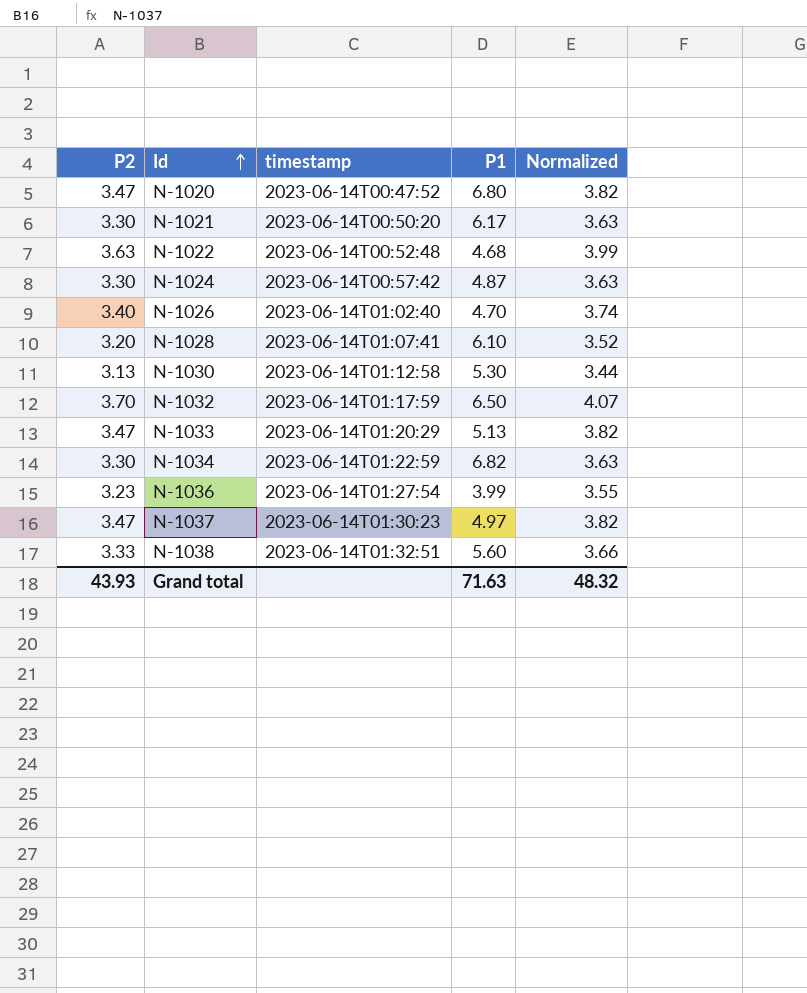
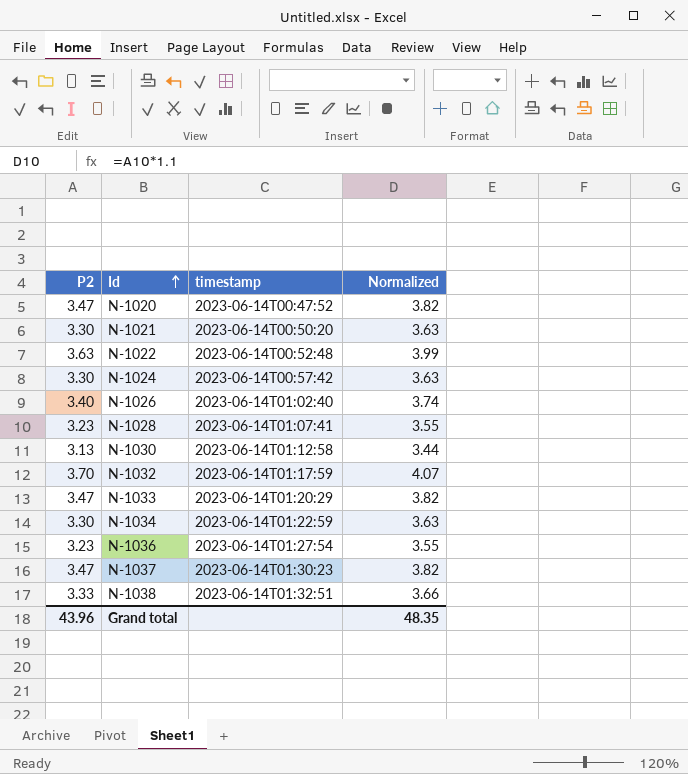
column P1 | position: 4 -> none
N-1028 | P2: 3.20 -> 3.23
N-1028 | Normalized: 3.52 -> 3.55
Grand total | P2: 43.93 -> 43.96
Grand total | Normalized: 48.32 -> 48.35

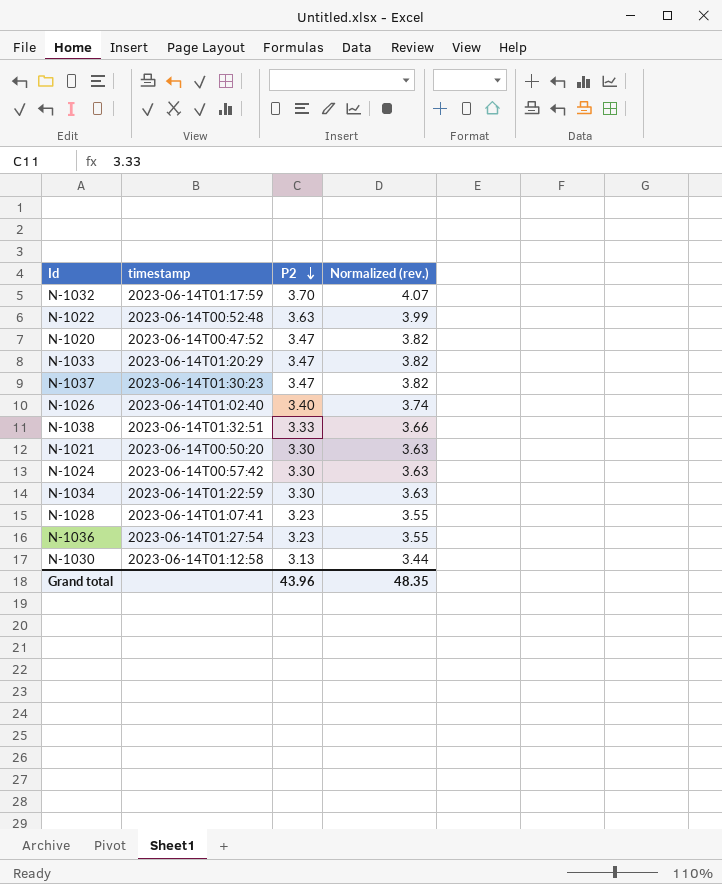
row order: Id ascending -> P2 descending
column P2 | position: 1 -> 3
column name: Normalized -> Normalized (rev.)

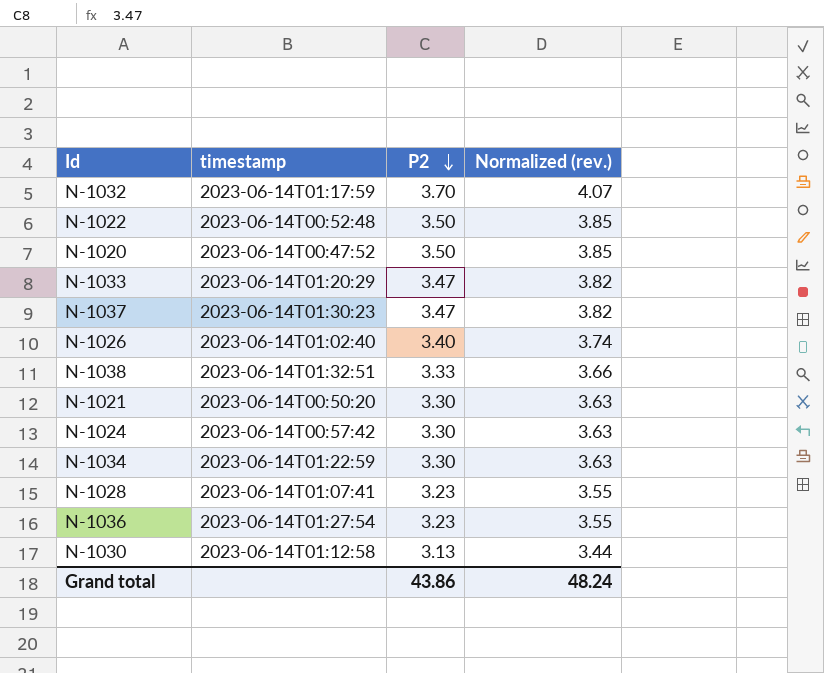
N-1022 | P2: 3.63 -> 3.50
N-1022 | Normalized (rev.): 3.99 -> 3.85
N-1020 | P2: 3.47 -> 3.50
N-1020 | Normalized (rev.): 3.82 -> 3.85
Grand total | P2: 43.96 -> 43.86
Grand total | Normalized (rev.): 48.35 -> 48.24

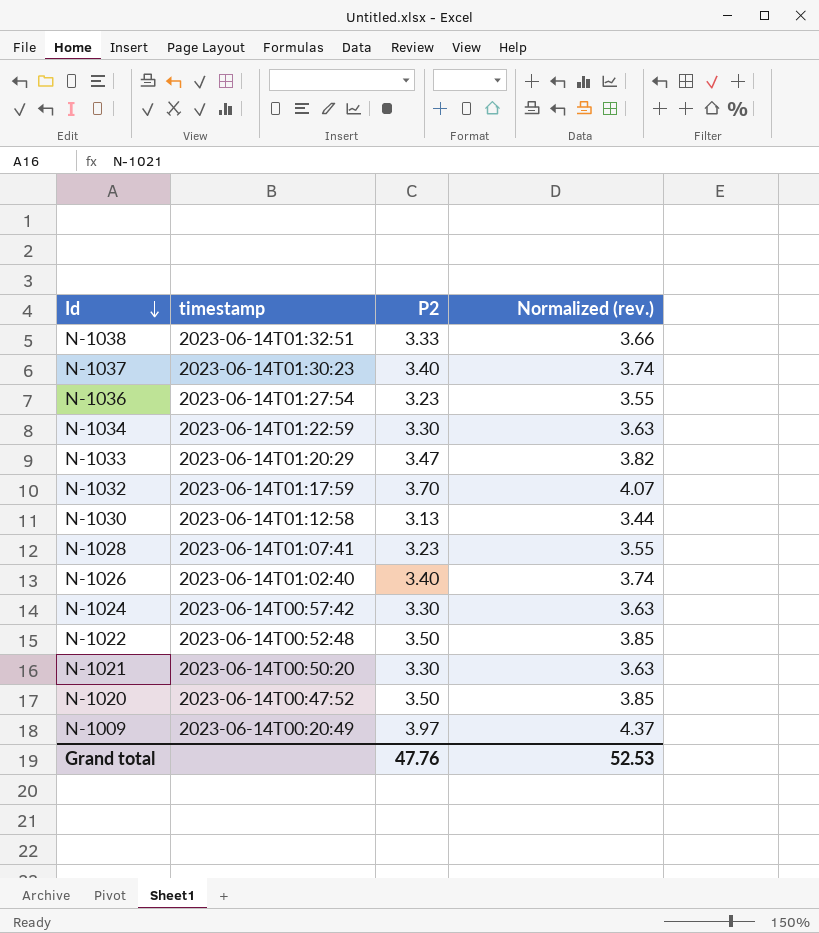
row order: P2 descending -> Id descending
N-1037 | P2: 3.47 -> 3.40
N-1037 | Normalized (rev.): 3.82 -> 3.74
row N-1009: none -> 2023-06-14T00:20:49 | 3.97 | 4.37
Grand total | P2: 43.86 -> 47.76
Grand total | Normalized (rev.): 48.24 -> 52.53

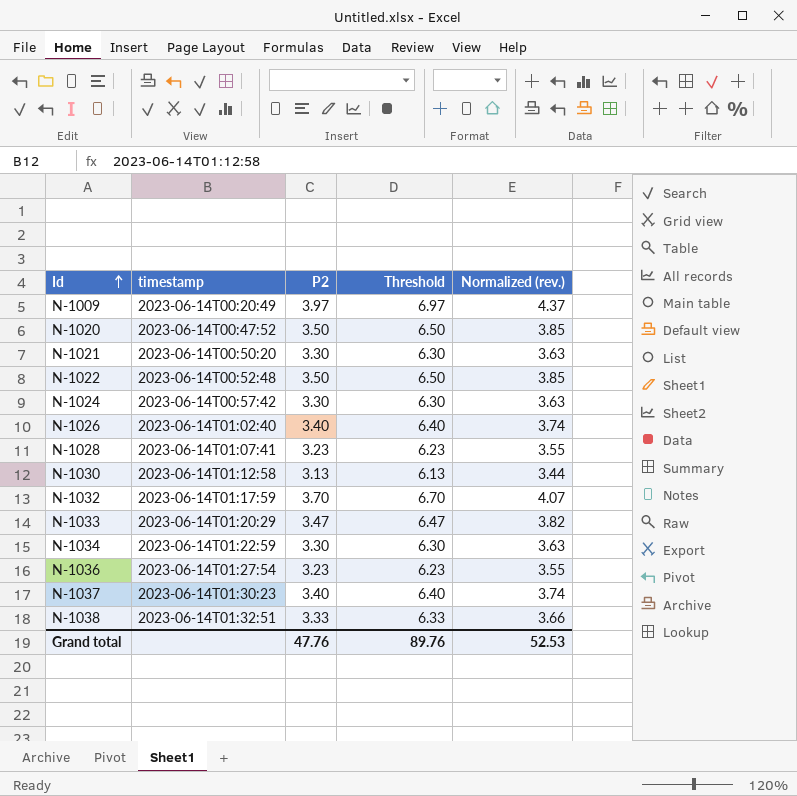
row order: Id descending -> Id ascending
column Threshold | formula: none -> [P2] + 3

